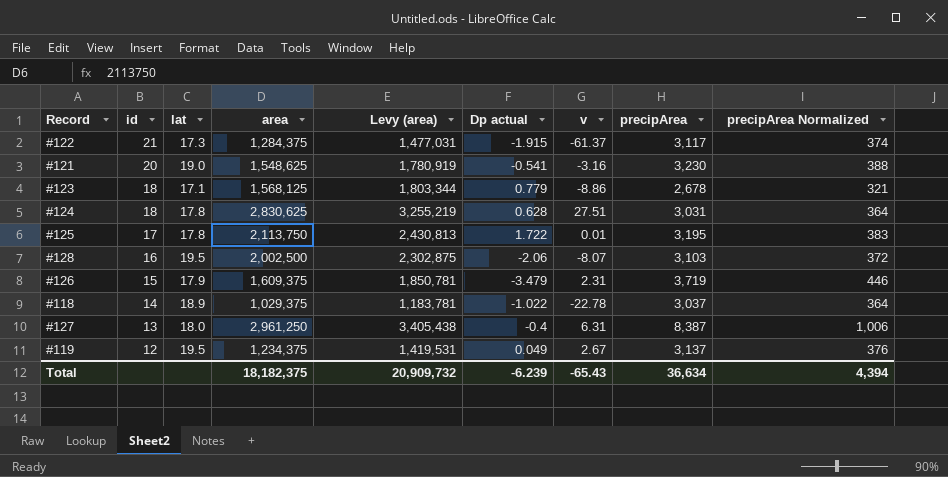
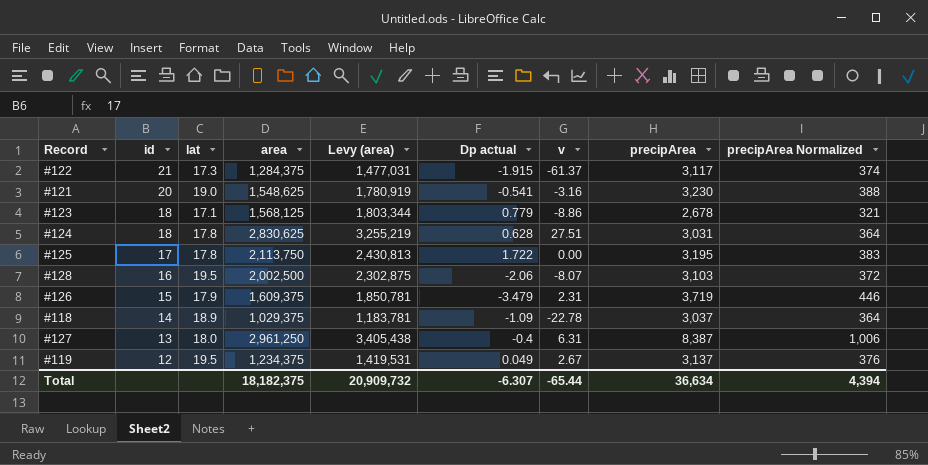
#125 | v: 0.01 -> 0.00
#118 | Dp actual: -1.022 -> -1.09
Total | Dp actual: -6.239 -> -6.307
Total | v: -65.43 -> -65.44

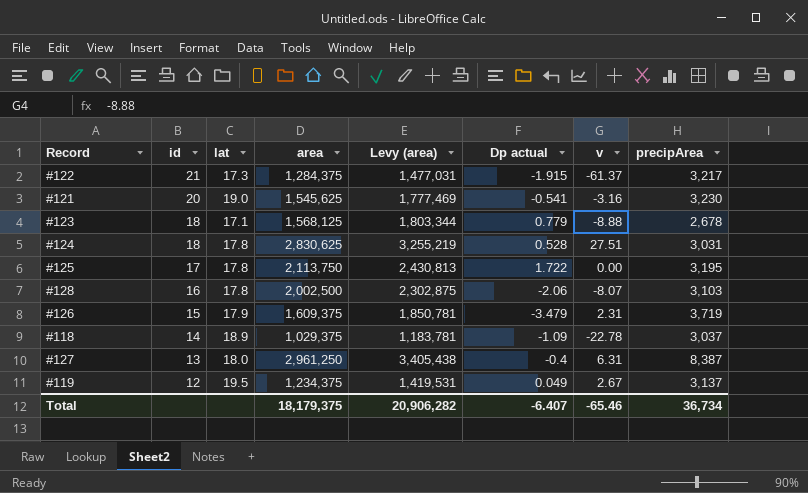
column precipArea Normalized | formula: [precipArea] * 0.12 -> none
#122 | precipArea: 3,117 -> 3,217
#121 | area: 1,548,625 -> 1,545,625
#121 | Levy (area): 1,780,919 -> 1,777,469
#123 | v: -8.86 -> -8.88
#124 | Dp actual: 0.628 -> 0.528
#128 | lat: 19.5 -> 17.8
Total | area: 18,182,375 -> 18,179,375
Total | Levy (area): 20,909,732 -> 20,906,282
Total | Dp actual: -6.307 -> -6.407
Total | v: -65.44 -> -65.46
Total | precipArea: 36,634 -> 36,734

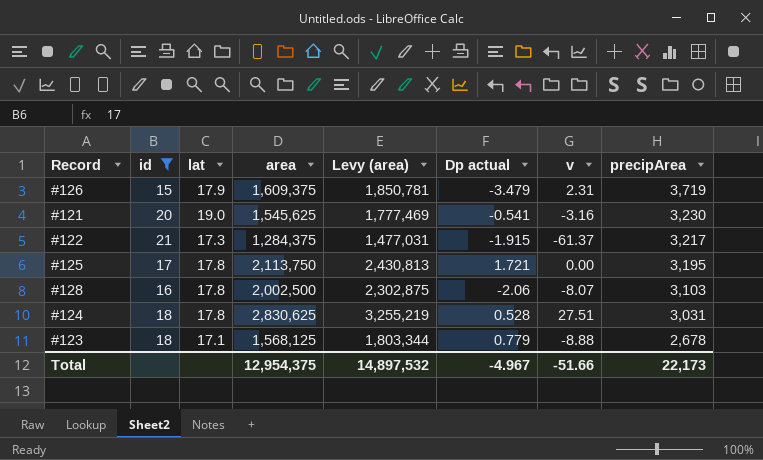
filter: none -> id >= 15
row order: id descending -> precipArea descending
#125 | Dp actual: 1.722 -> 1.721
Total | area: 18,179,375 -> 12,954,375
Total | Levy (area): 20,906,282 -> 14,897,532
Total | Dp actual: -6.407 -> -4.967
Total | v: -65.46 -> -51.66
Total | precipArea: 36,734 -> 22,173

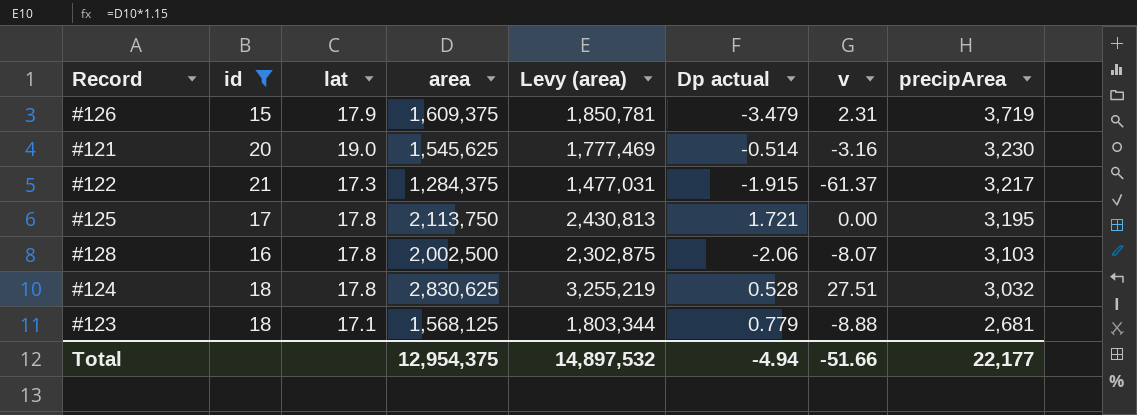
#121 | Dp actual: -0.541 -> -0.514
#124 | precipArea: 3,031 -> 3,032
#123 | precipArea: 2,678 -> 2,681
Total | Dp actual: -4.967 -> -4.94
Total | precipArea: 22,173 -> 22,177

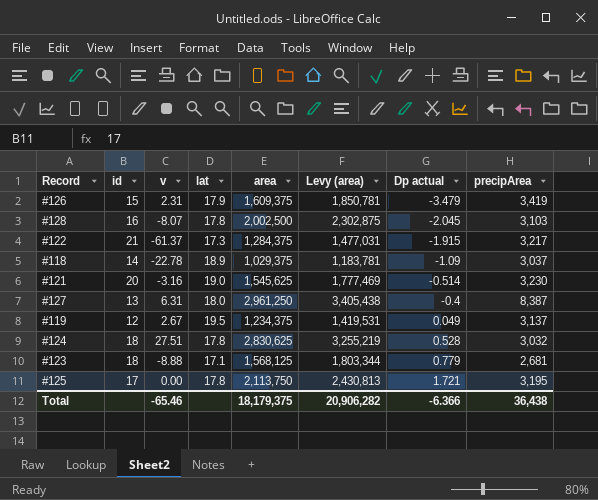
filter: id >= 15 -> none
row order: precipArea descending -> Dp actual ascending
column v | position: 7 -> 3
#126 | precipArea: 3,719 -> 3,419
#128 | Dp actual: -2.06 -> -2.045
Total | v: -51.66 -> -65.46
Total | area: 12,954,375 -> 18,179,375
Total | Levy (area): 14,897,532 -> 20,906,282
Total | Dp actual: -4.94 -> -6.366
Total | precipArea: 22,177 -> 36,438

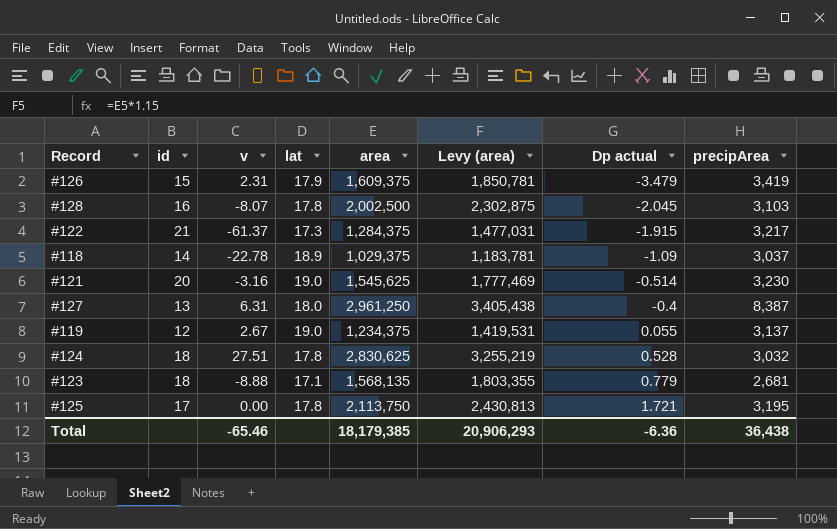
#119 | lat: 19.5 -> 19.0
#119 | Dp actual: 0.049 -> 0.055
#123 | area: 1,568,125 -> 1,568,135
#123 | Levy (area): 1,803,344 -> 1,803,355
Total | area: 18,179,375 -> 18,179,385
Total | Levy (area): 20,906,282 -> 20,906,293
Total | Dp actual: -6.366 -> -6.36

